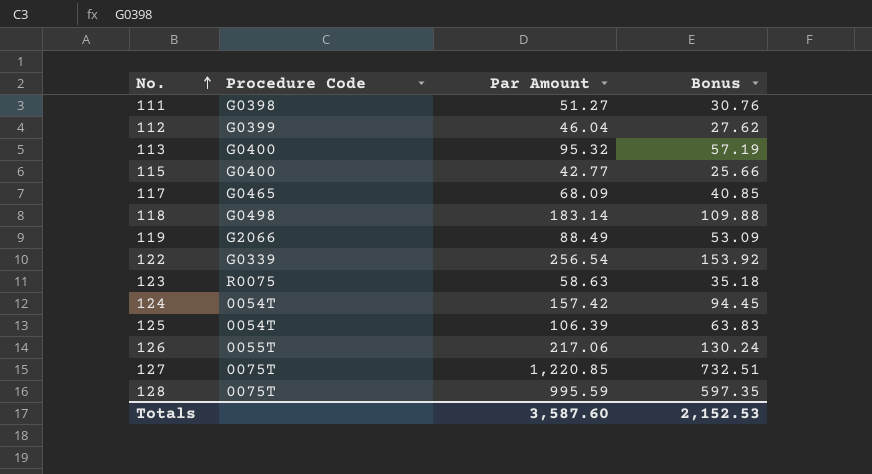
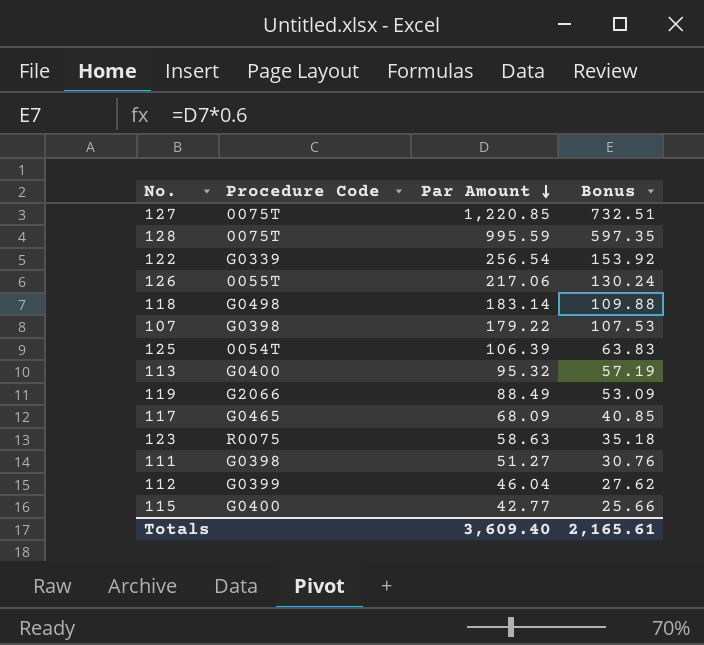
row order: No. ascending -> Par Amount descending
row 124: 0054T | 157.42 | 94.45 -> none
row 107: none -> G0398 | 179.22 | 107.53
Totals | Par Amount: 3,587.60 -> 3,609.40
Totals | Bonus: 2,152.53 -> 2,165.61

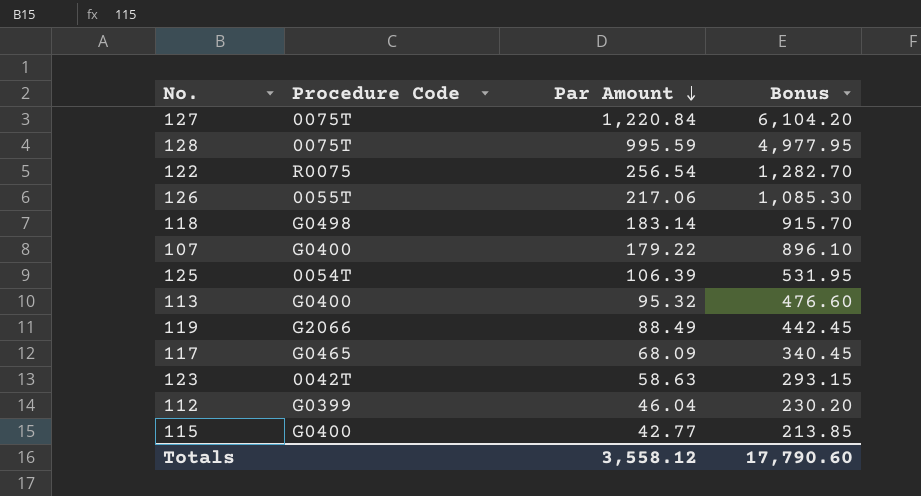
column Bonus | formula: [Par Amount] * 0.6 -> [Par Amount] * 5
row 111: G0398 | 51.27 | 30.76 -> none
127 | Par Amount: 1,220.85 -> 1,220.84
122 | Procedure Code: G0339 -> R0075
107 | Procedure Code: G0398 -> G0400
123 | Procedure Code: R0075 -> 0042T
Totals | Par Amount: 3,609.40 -> 3,558.12
Totals | Bonus: 2,165.61 -> 17,790.60

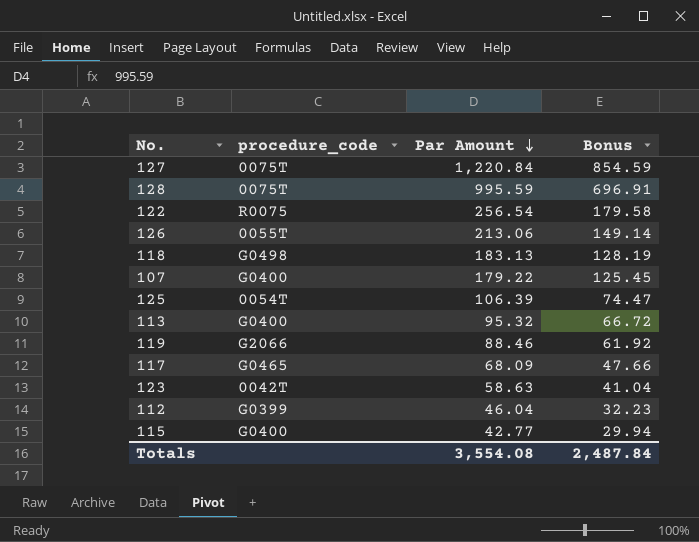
column name: Procedure Code -> procedure_code
column Bonus | formula: [Par Amount] * 5 -> [Par Amount] * 0.7
126 | Par Amount: 217.06 -> 213.06
118 | Par Amount: 183.14 -> 183.13
119 | Par Amount: 88.49 -> 88.46
Totals | Par Amount: 3,558.12 -> 3,554.08
Totals | Bonus: 17,790.60 -> 2,487.84

